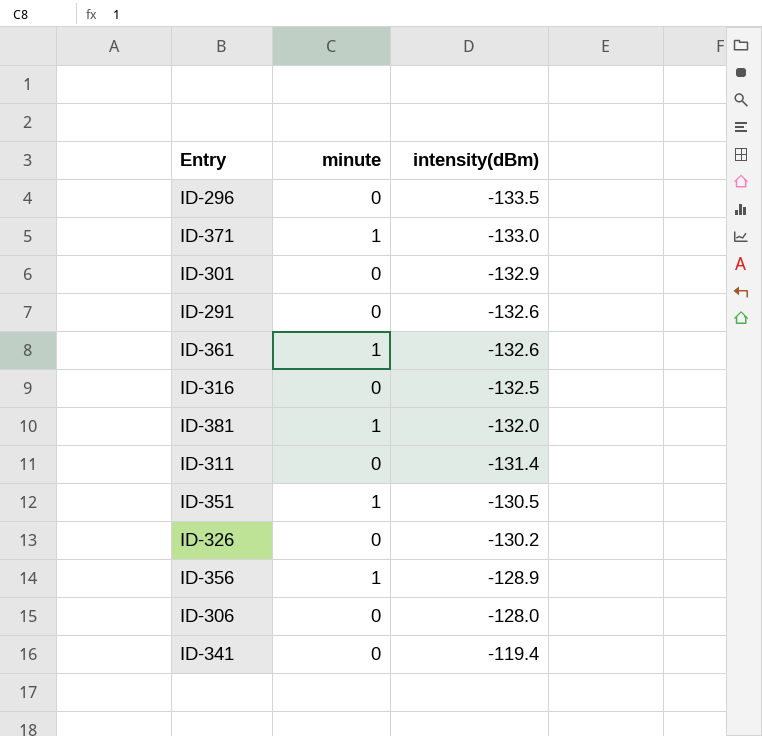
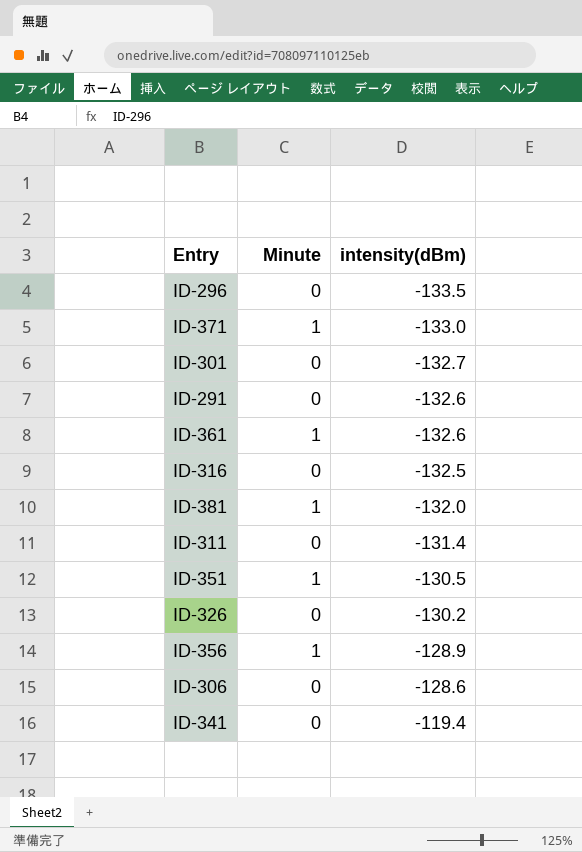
column name: minute -> Minute
ID-301 | intensity(dBm): -132.9 -> -132.7
ID-306 | intensity(dBm): -128.0 -> -128.6

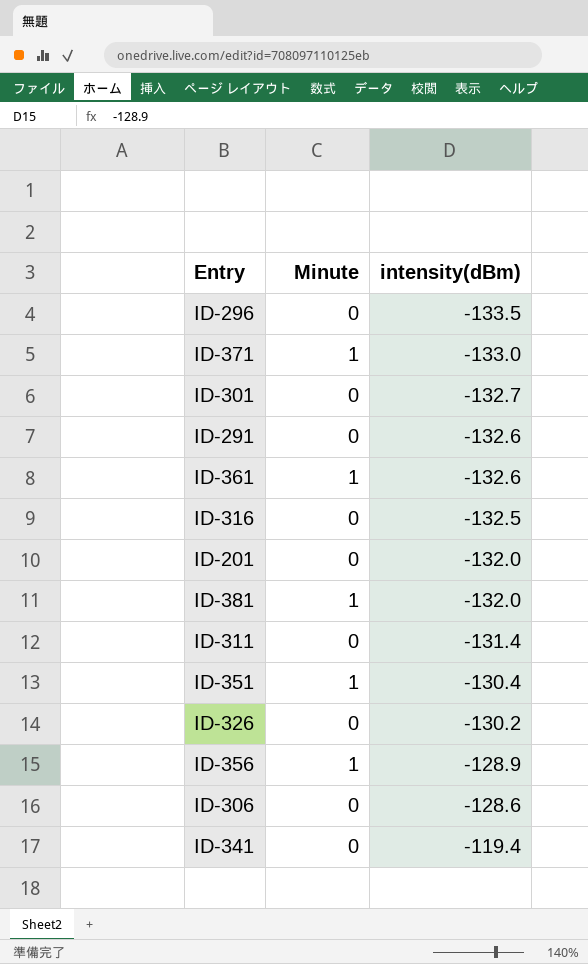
row ID-201: none -> 0 | -132.0
ID-351 | intensity(dBm): -130.5 -> -130.4

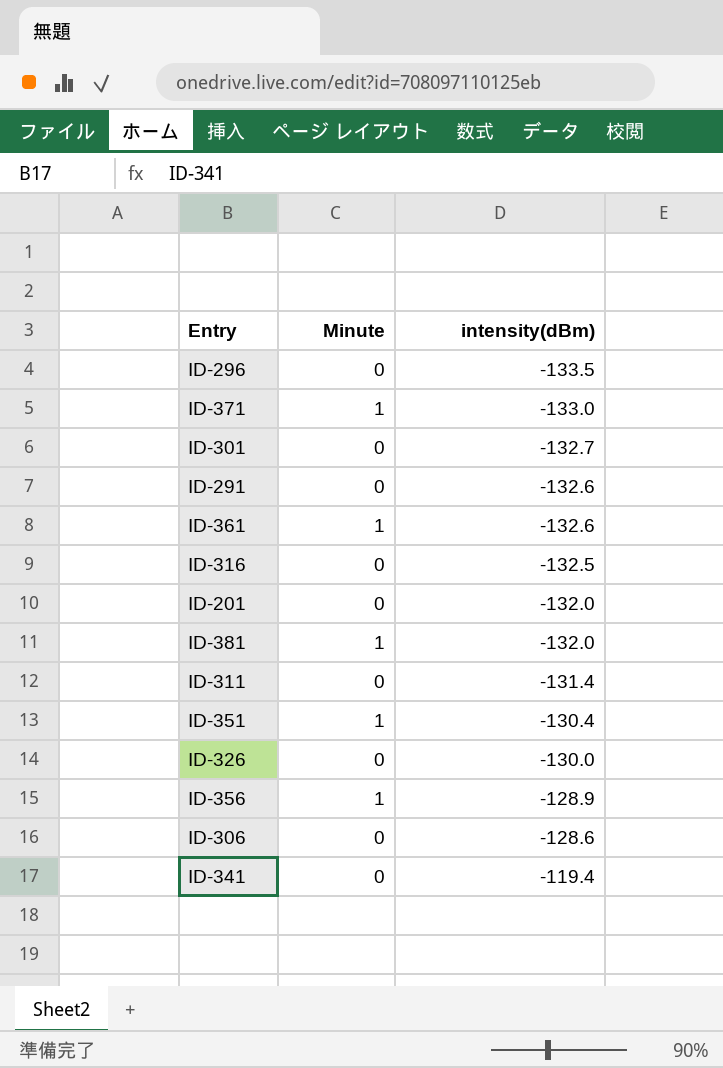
ID-326 | intensity(dBm): -130.2 -> -130.0

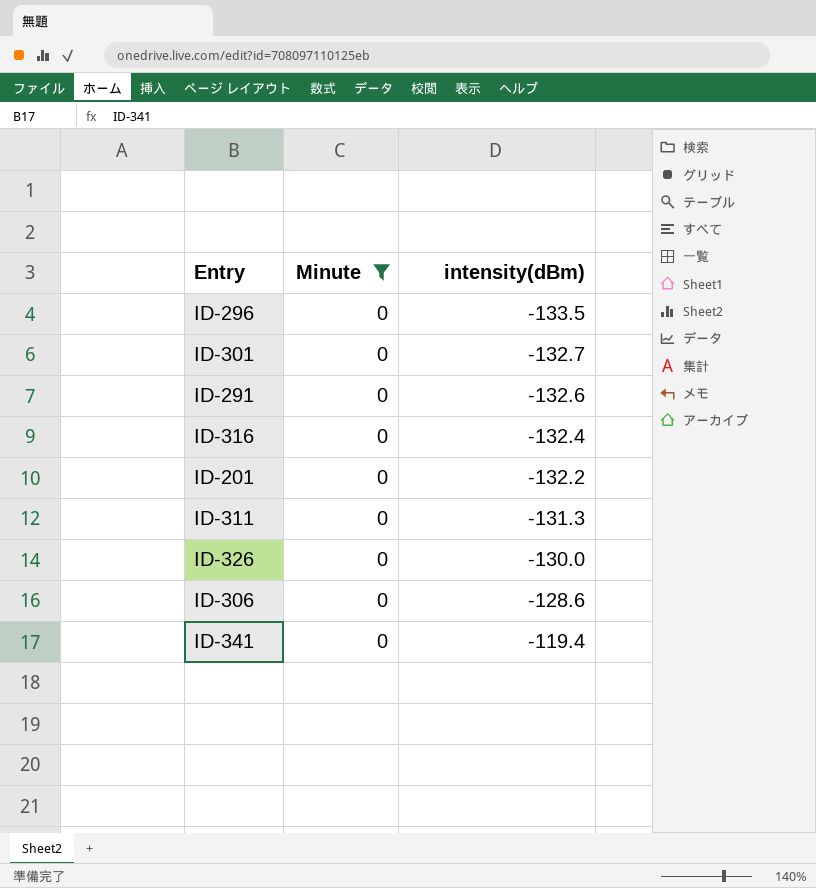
filter: none -> Minute = 0
ID-316 | intensity(dBm): -132.5 -> -132.4
ID-201 | intensity(dBm): -132.0 -> -132.2
ID-311 | intensity(dBm): -131.4 -> -131.3

